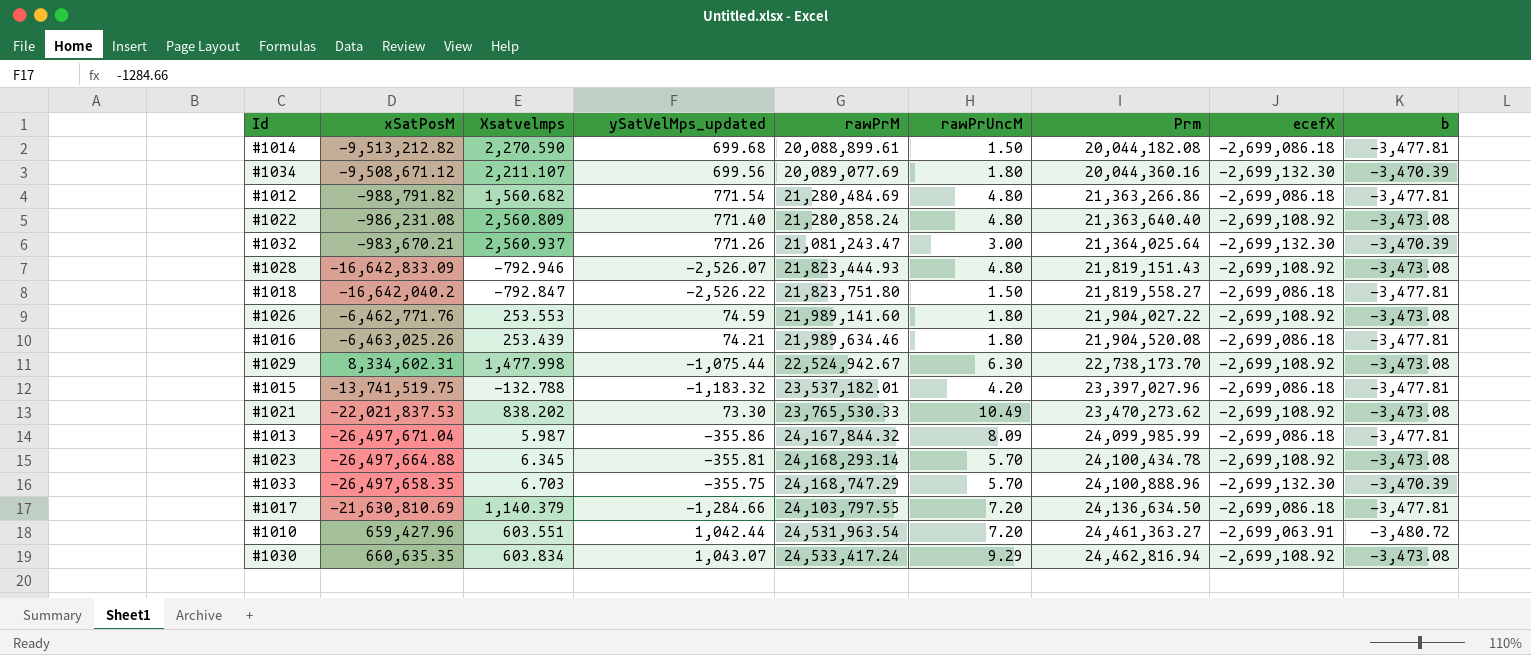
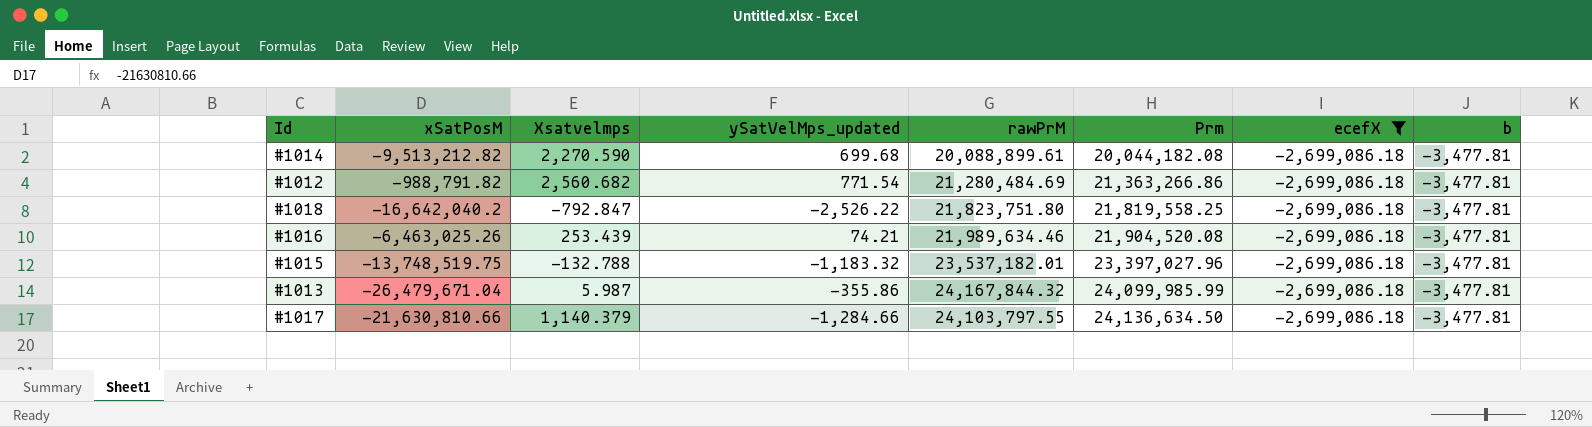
filter: none -> ecefX = -2,699,086.18
column rawPrUncM | position: 6 -> none
#1012 | Xsatvelmps: 1,560.682 -> 2,560.682
#1018 | Prm: 21,819,558.27 -> 21,819,558.25
#1015 | xSatPosM: -13,741,519.75 -> -13,748,519.75
#1013 | xSatPosM: -26,497,671.04 -> -26,479,671.04
#1017 | xSatPosM: -21,630,810.69 -> -21,630,810.66

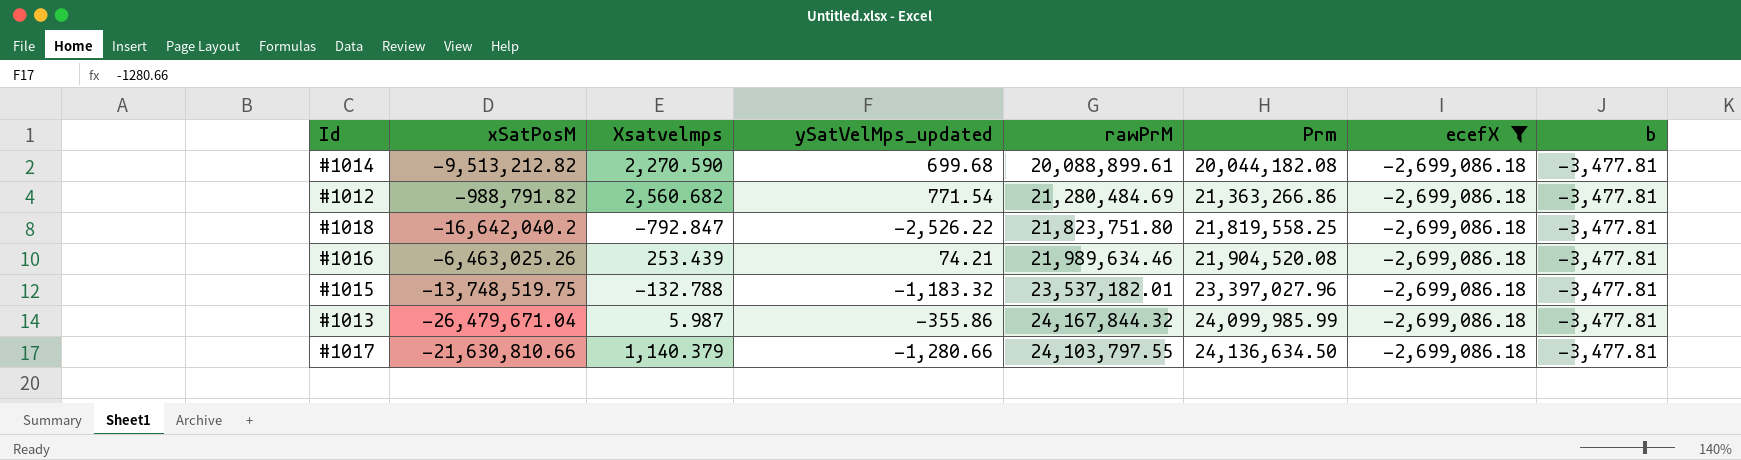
#1017 | ySatVelMps_updated: -1,284.66 -> -1,280.66

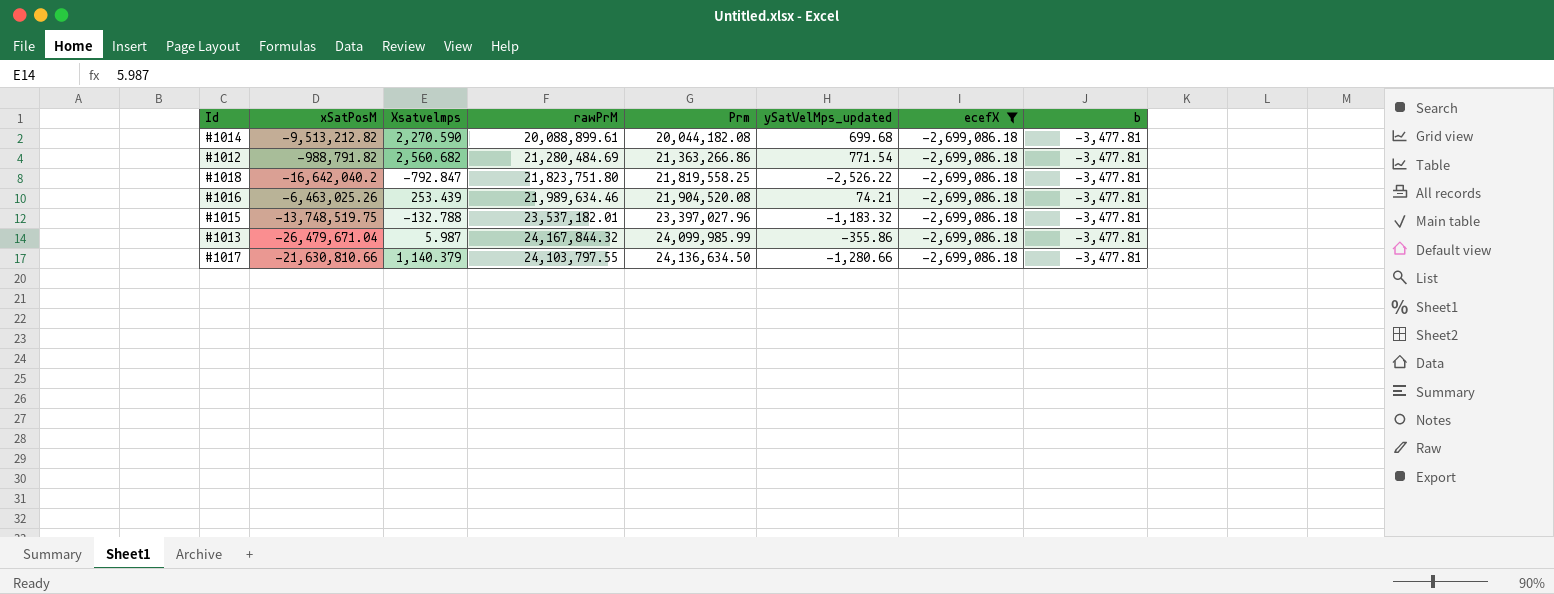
column ySatVelMps_updated | position: 4 -> 6

